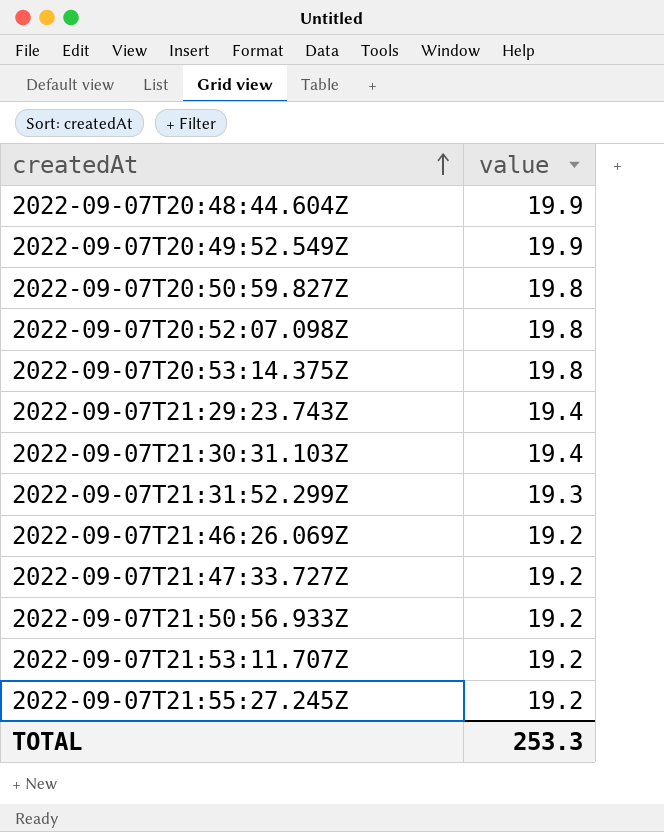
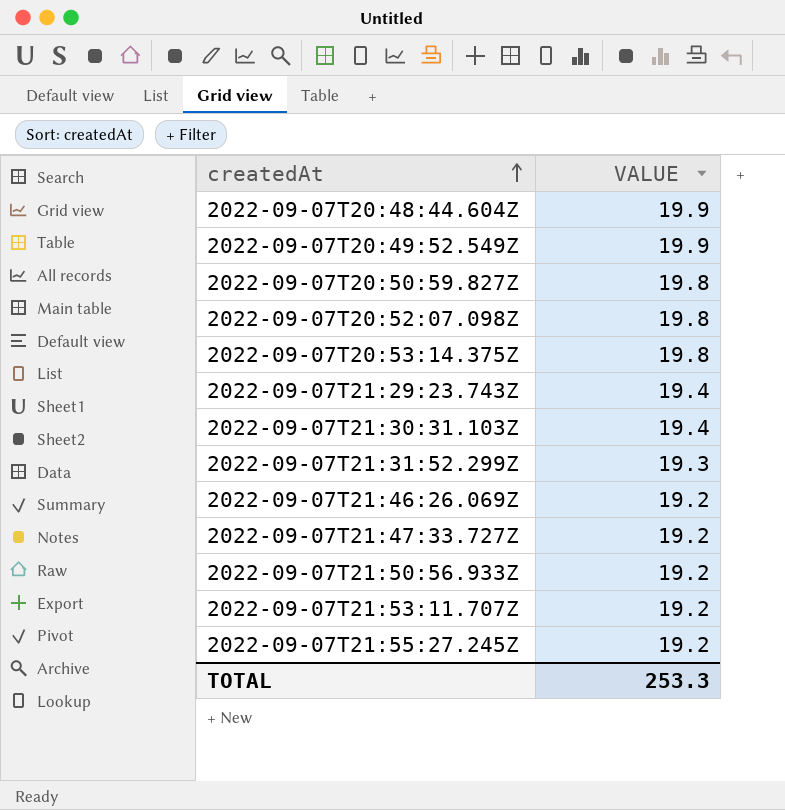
column name: value -> VALUE

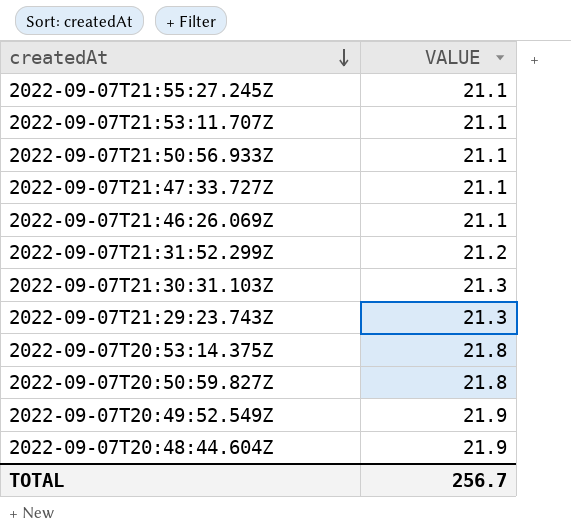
row order: createdAt ascending -> createdAt descending
row 2022-09-07T20:52:07.098Z: 19.8 -> none
2022-09-07T21:55:27.245Z | VALUE: 19.2 -> 21.1
2022-09-07T21:53:11.707Z | VALUE: 19.2 -> 21.1
2022-09-07T21:50:56.933Z | VALUE: 19.2 -> 21.1
2022-09-07T21:47:33.727Z | VALUE: 19.2 -> 21.1
2022-09-07T21:46:26.069Z | VALUE: 19.2 -> 21.1
2022-09-07T21:31:52.299Z | VALUE: 19.3 -> 21.2
2022-09-07T21:30:31.103Z | VALUE: 19.4 -> 21.3
2022-09-07T21:29:23.743Z | VALUE: 19.4 -> 21.3
2022-09-07T20:53:14.375Z | VALUE: 19.8 -> 21.8
2022-09-07T20:50:59.827Z | VALUE: 19.8 -> 21.8
2022-09-07T20:49:52.549Z | VALUE: 19.9 -> 21.9
2022-09-07T20:48:44.604Z | VALUE: 19.9 -> 21.9
TOTAL | VALUE: 253.3 -> 256.7

